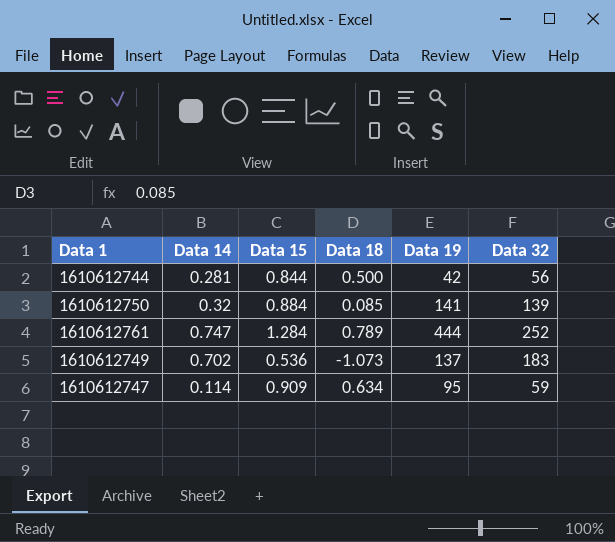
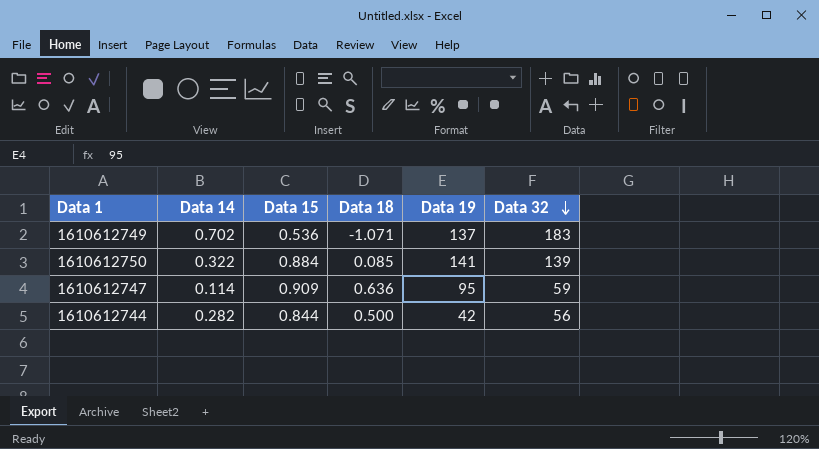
row order: none -> Data 32 descending
row 1610612761: 0.747 | 1.284 | 0.789 | 444 | 252 -> none
1610612749 | Data 18: -1.073 -> -1.071
1610612750 | Data 14: 0.32 -> 0.322
1610612747 | Data 18: 0.634 -> 0.636
1610612744 | Data 14: 0.281 -> 0.282

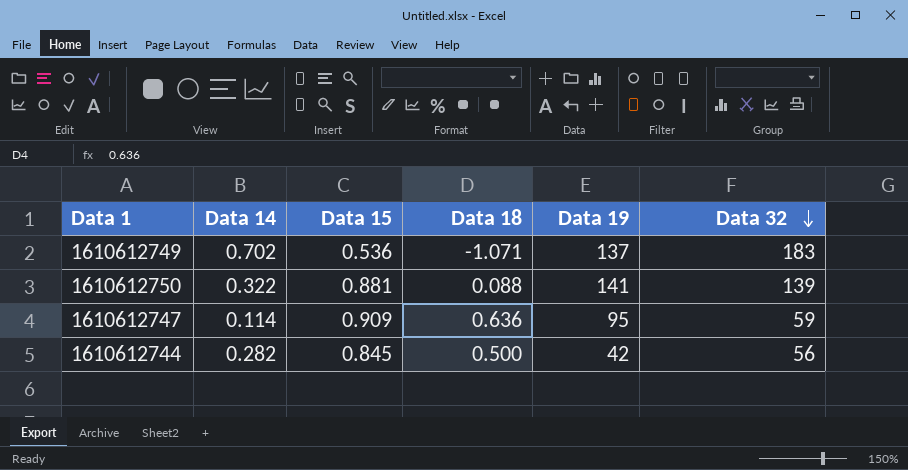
1610612750 | Data 15: 0.884 -> 0.881
1610612750 | Data 18: 0.085 -> 0.088
1610612744 | Data 15: 0.844 -> 0.845

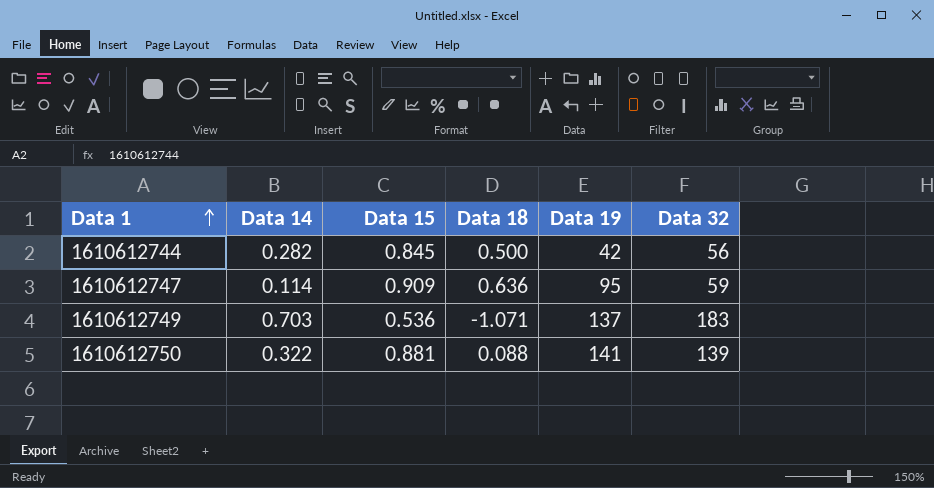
row order: Data 32 descending -> Data 1 ascending
1610612749 | Data 14: 0.702 -> 0.703

